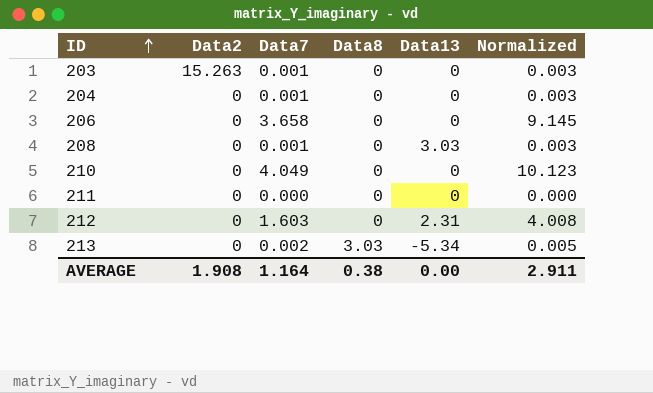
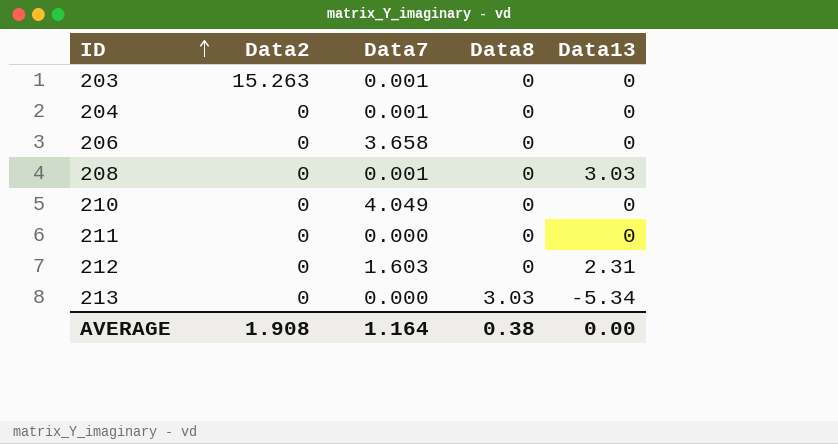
column Normalized | formula: [Data7] * 2.5 -> none
213 | Data7: 0.002 -> 0.000

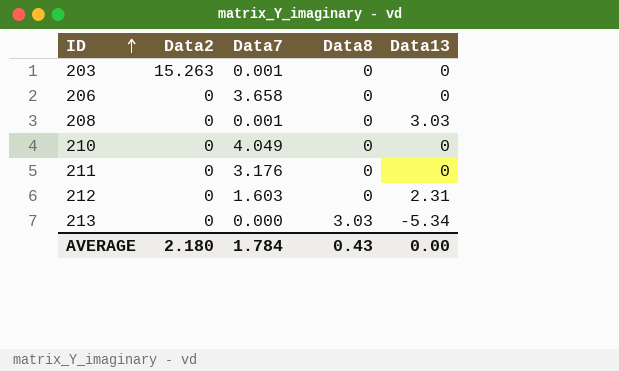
row 204: 0 | 0.001 | 0 | 0 -> none
211 | Data7: 0.000 -> 3.176
AVERAGE | Data2: 1.908 -> 2.180
AVERAGE | Data7: 1.164 -> 1.784
AVERAGE | Data8: 0.38 -> 0.43

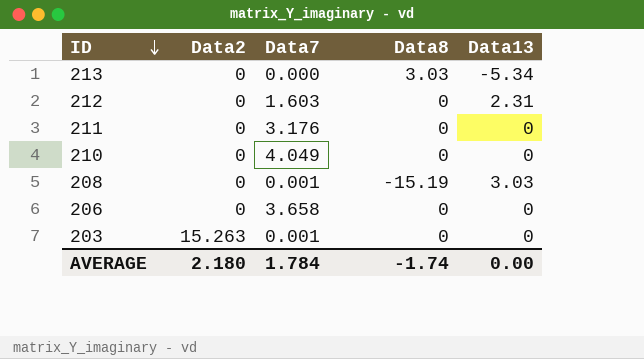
row order: ID ascending -> ID descending
208 | Data8: 0 -> -15.19
AVERAGE | Data8: 0.43 -> -1.74

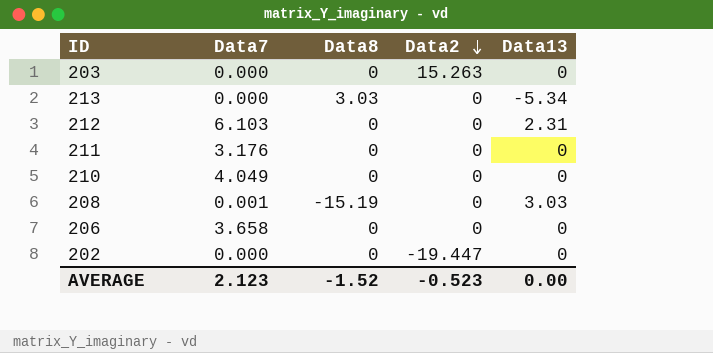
row order: ID descending -> Data2 descending
column Data2 | position: 2 -> 4
203 | Data7: 0.001 -> 0.000
212 | Data7: 1.603 -> 6.103
row 202: none -> 0.000 | 0 | -19.447 | 0
AVERAGE | Data7: 1.784 -> 2.123
AVERAGE | Data8: -1.74 -> -1.52
AVERAGE | Data2: 2.180 -> -0.523

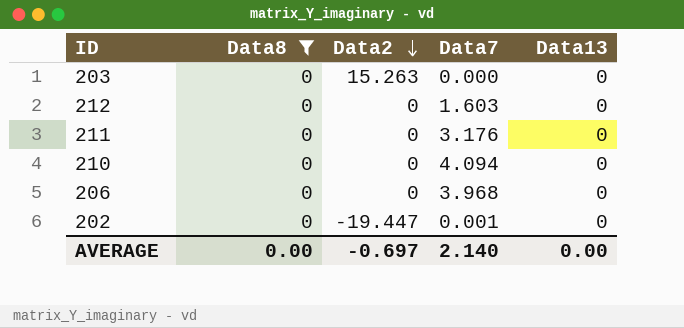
filter: none -> Data8 = 0
column Data7 | position: 2 -> 4
212 | Data7: 6.103 -> 1.603
212 | Data13: 2.31 -> 0
210 | Data7: 4.049 -> 4.094
206 | Data7: 3.658 -> 3.968
202 | Data7: 0.000 -> 0.001
AVERAGE | Data8: -1.52 -> 0.00
AVERAGE | Data2: -0.523 -> -0.697
AVERAGE | Data7: 2.123 -> 2.140

